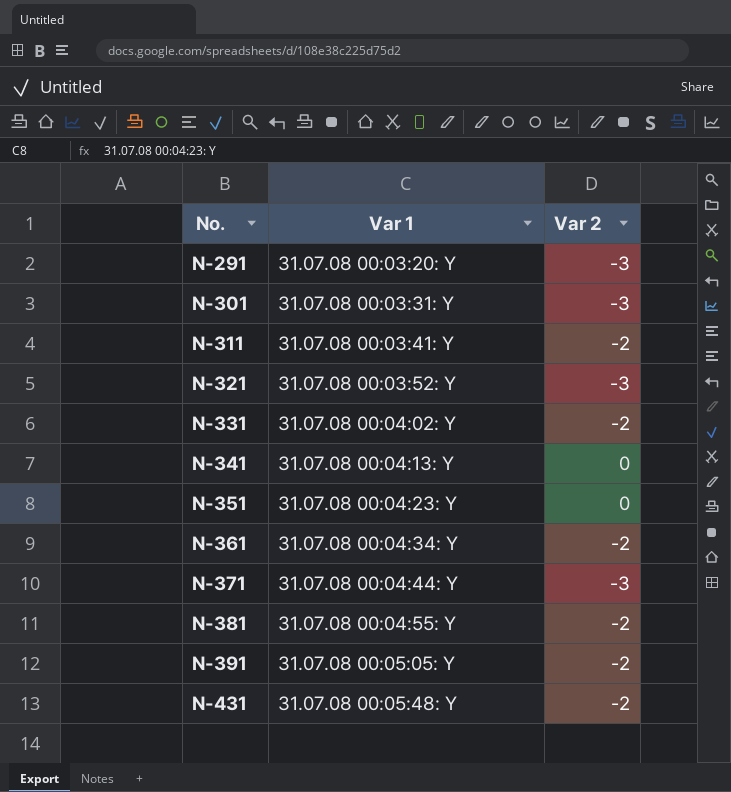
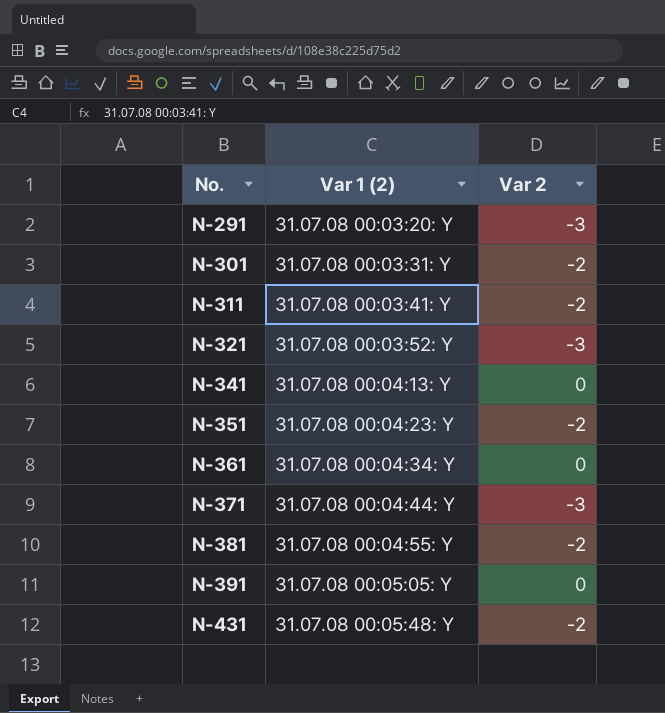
column name: Var 1 -> Var 1 (2)
row N-331: 31.07.08 00:04:02: Y | -2 -> none
N-301 | Var 2: -3 -> -2
N-351 | Var 2: 0 -> -2
N-361 | Var 2: -2 -> 0
N-391 | Var 2: -2 -> 0

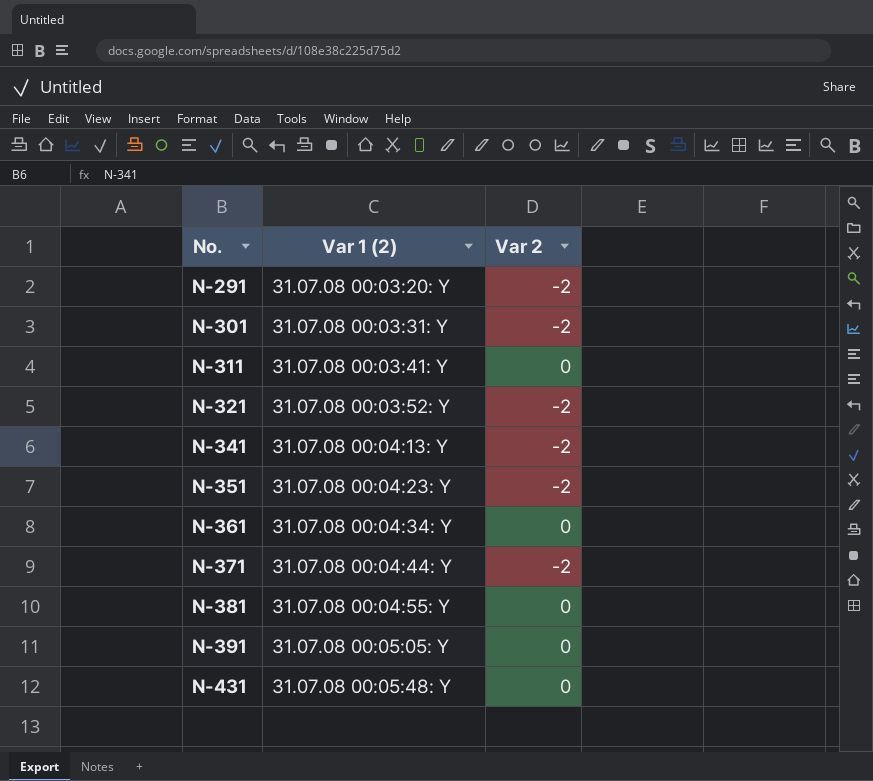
N-291 | Var 2: -3 -> -2
N-311 | Var 2: -2 -> 0
N-321 | Var 2: -3 -> -2
N-341 | Var 2: 0 -> -2
N-371 | Var 2: -3 -> -2
N-381 | Var 2: -2 -> 0
N-431 | Var 2: -2 -> 0

